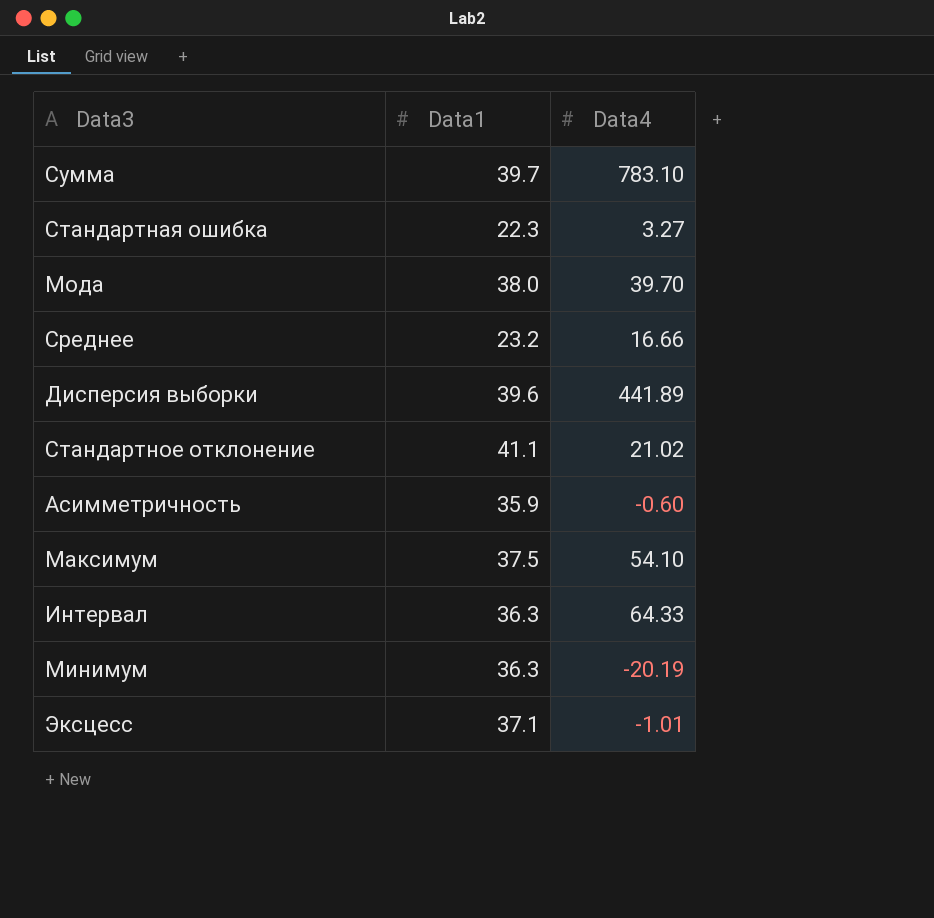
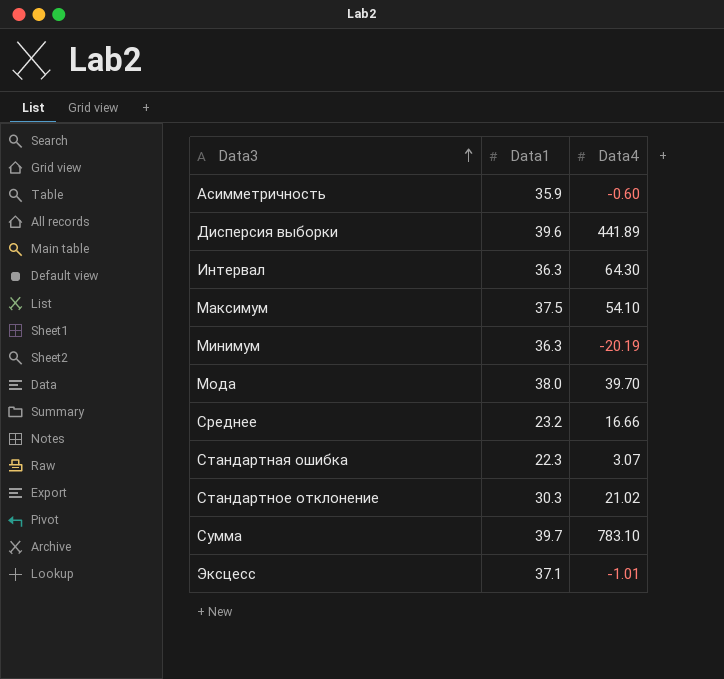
row order: none -> Data3 ascending
Интервал | Data4: 64.33 -> 64.30
Стандартная ошибка | Data4: 3.27 -> 3.07
Стандартное отклонение | Data1: 41.1 -> 30.3

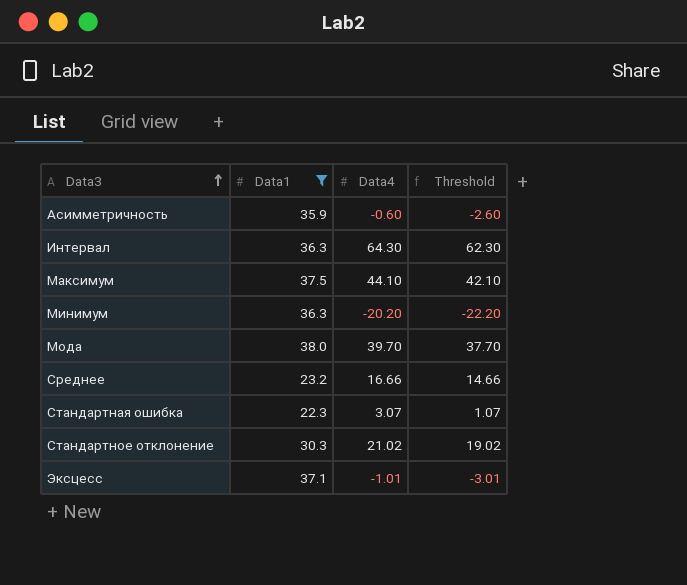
filter: none -> Data1 <= 38.0
column Threshold | formula: none -> [Data4] - 2
Максимум | Data4: 54.10 -> 44.10
Минимум | Data4: -20.19 -> -20.20

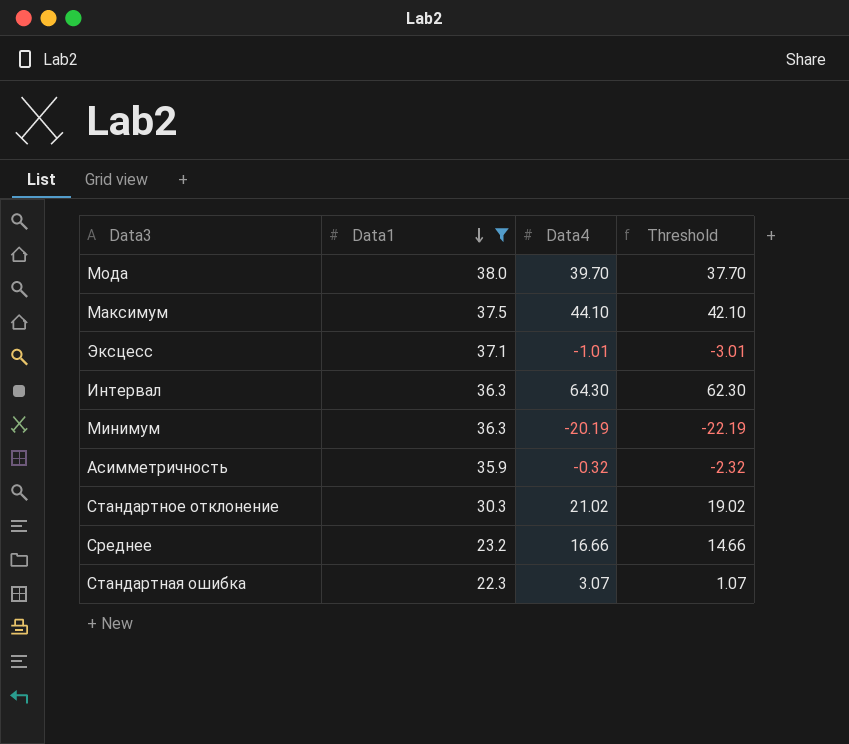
row order: Data3 ascending -> Data1 descending
Минимум | Data4: -20.20 -> -20.19
Минимум | Threshold: -22.20 -> -22.19
Асимметричность | Data4: -0.60 -> -0.32
Асимметричность | Threshold: -2.60 -> -2.32

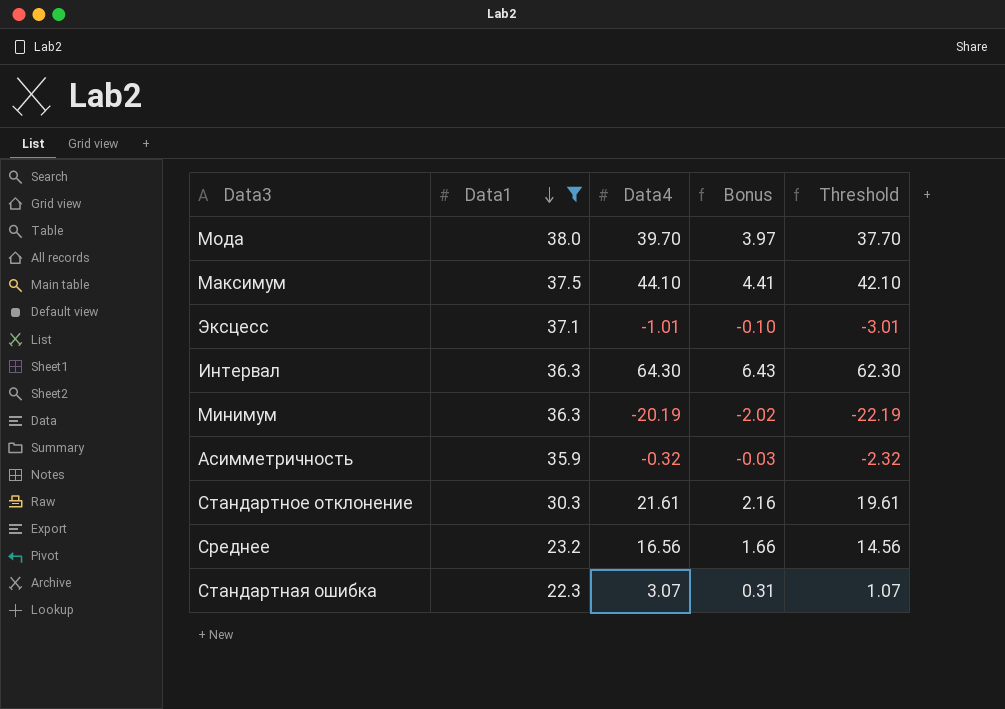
column Bonus | formula: none -> [Data4] * 0.1
Стандартное отклонение | Data4: 21.02 -> 21.61
Стандартное отклонение | Threshold: 19.02 -> 19.61
Среднее | Data4: 16.66 -> 16.56
Среднее | Threshold: 14.66 -> 14.56

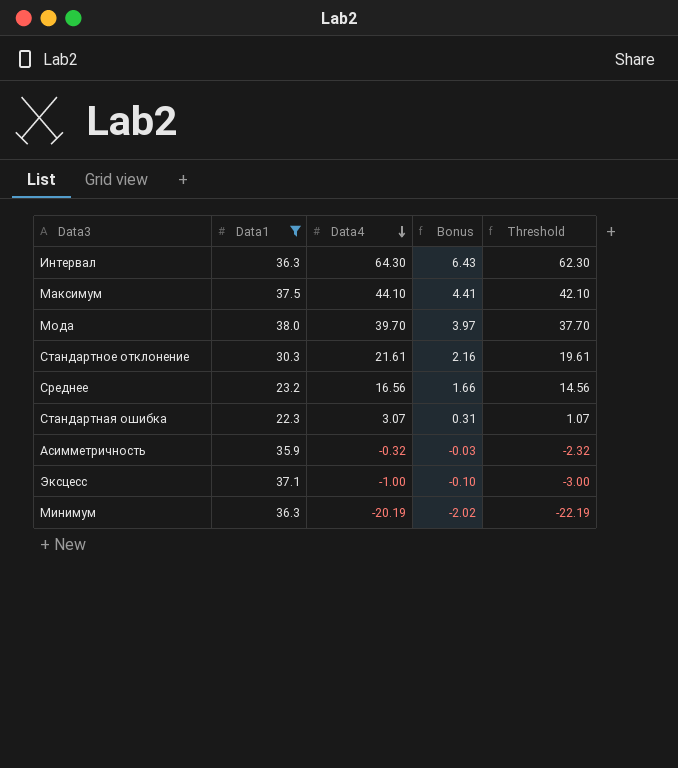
row order: Data1 descending -> Data4 descending
Эксцесс | Data4: -1.01 -> -1.00
Эксцесс | Threshold: -3.01 -> -3.00

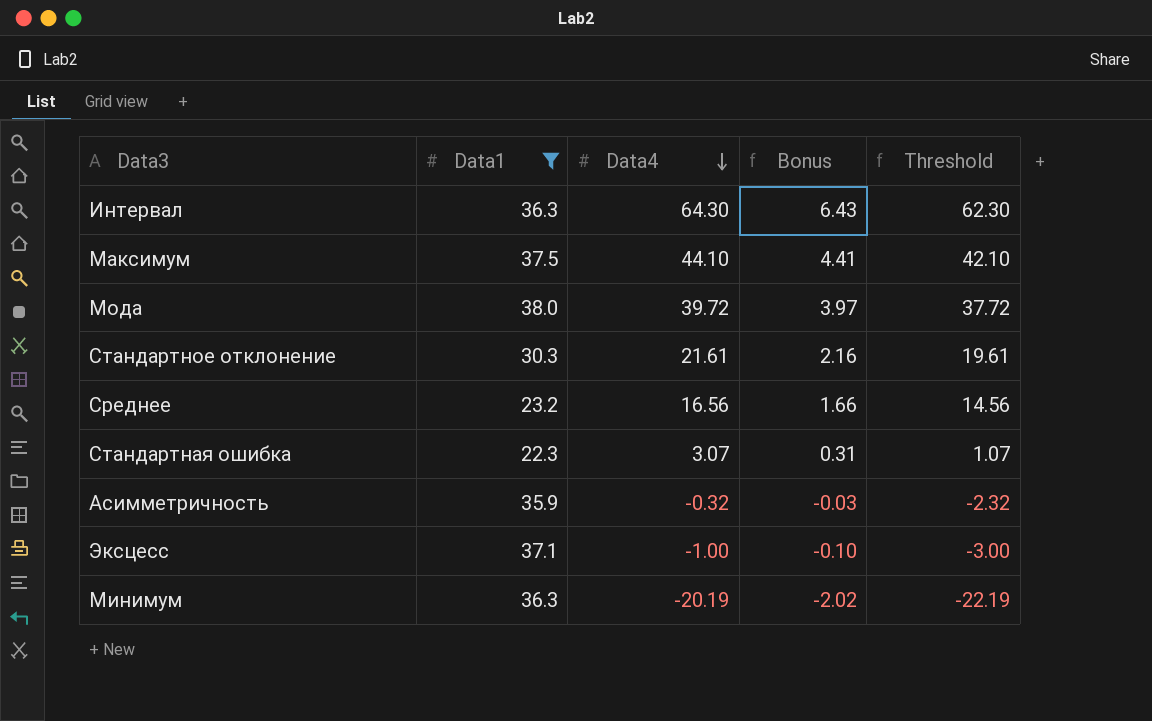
Мода | Data4: 39.70 -> 39.72
Мода | Threshold: 37.70 -> 37.72

